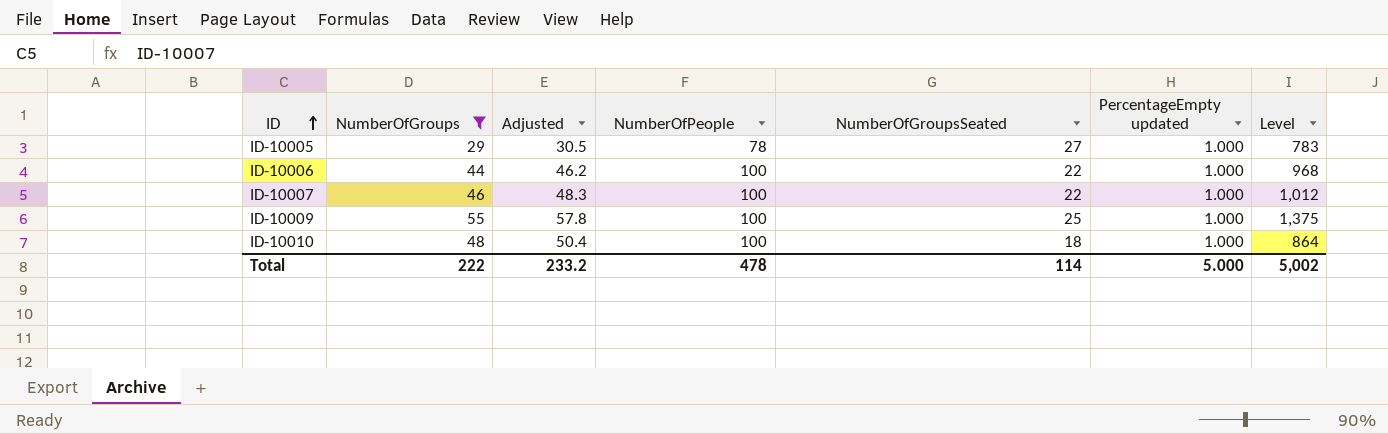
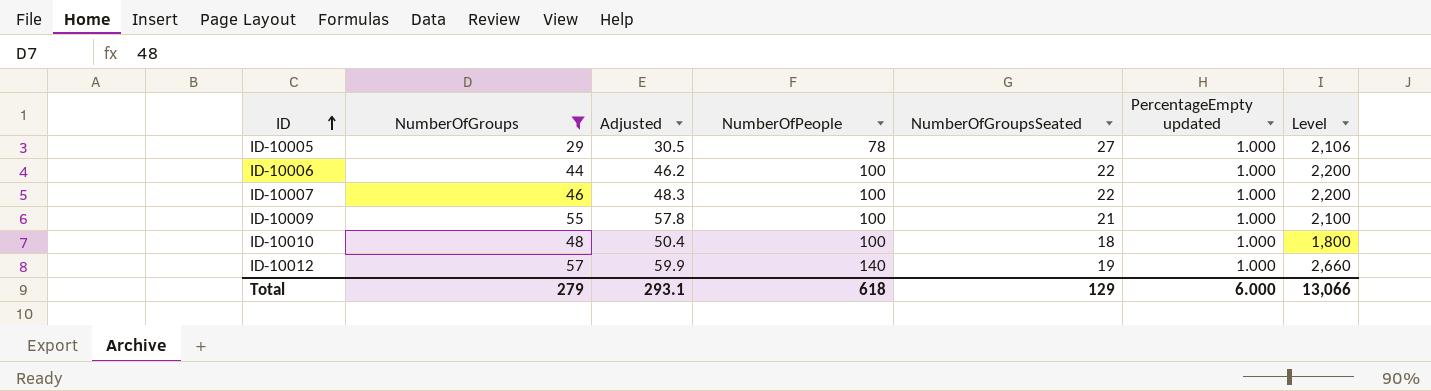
column Level | formula: [NumberOfGroups] * [NumberOfGroupsSeated] -> [NumberOfPeople] * [NumberOfGroupsSeated]
ID-10009 | NumberOfGroupsSeated: 25 -> 21
row ID-10012: none -> 57 | 59.9 | 140 | 19 | 1.000 | 2,660
Total | NumberOfGroups: 222 -> 279
Total | Adjusted: 233.2 -> 293.1
Total | NumberOfPeople: 478 -> 618
Total | NumberOfGroupsSeated: 114 -> 129
Total | PercentageEmpty updated: 5.000 -> 6.000
Total | Level: 5,002 -> 13,066

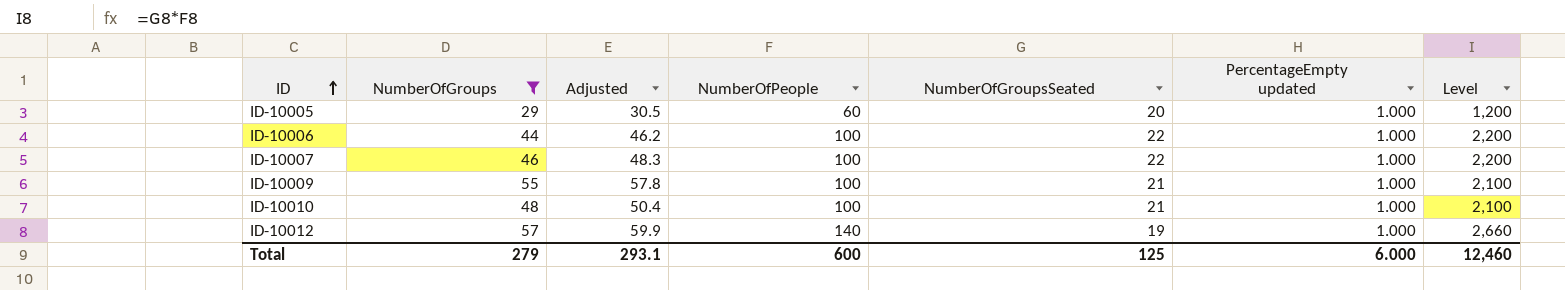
ID-10005 | NumberOfPeople: 78 -> 60
ID-10005 | NumberOfGroupsSeated: 27 -> 20
ID-10005 | Level: 2,106 -> 1,200
ID-10010 | NumberOfGroupsSeated: 18 -> 21
ID-10010 | Level: 1,800 -> 2,100
Total | NumberOfPeople: 618 -> 600
Total | NumberOfGroupsSeated: 129 -> 125
Total | Level: 13,066 -> 12,460

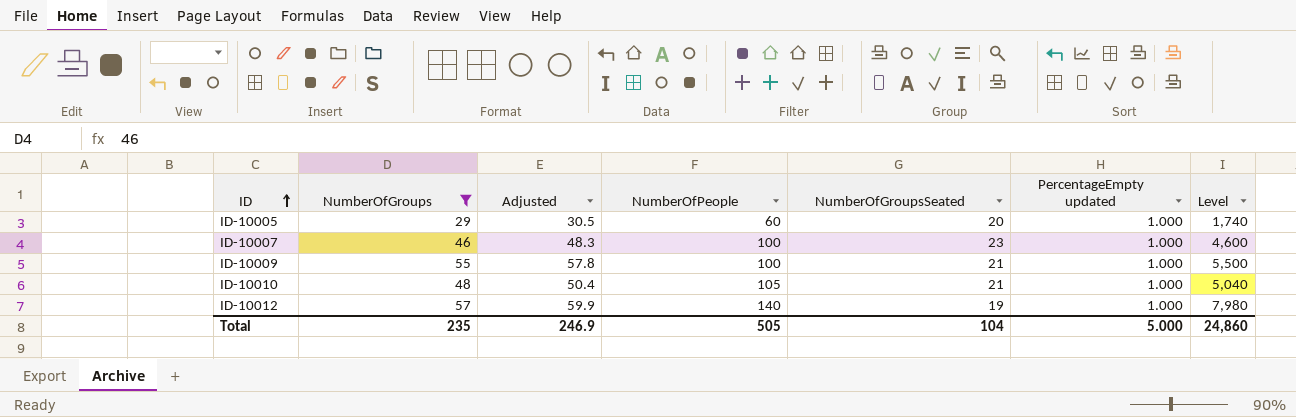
column Level | formula: [NumberOfPeople] * [NumberOfGroupsSeated] -> [NumberOfGroups] * [NumberOfPeople]
row ID-10006: 44 | 46.2 | 100 | 22 | 1.000 | 2,200 -> none
ID-10007 | NumberOfGroupsSeated: 22 -> 23
ID-10010 | NumberOfPeople: 100 -> 105
Total | NumberOfGroups: 279 -> 235
Total | Adjusted: 293.1 -> 246.9
Total | NumberOfPeople: 600 -> 505
Total | NumberOfGroupsSeated: 125 -> 104
Total | PercentageEmpty updated: 6.000 -> 5.000
Total | Level: 12,460 -> 24,860

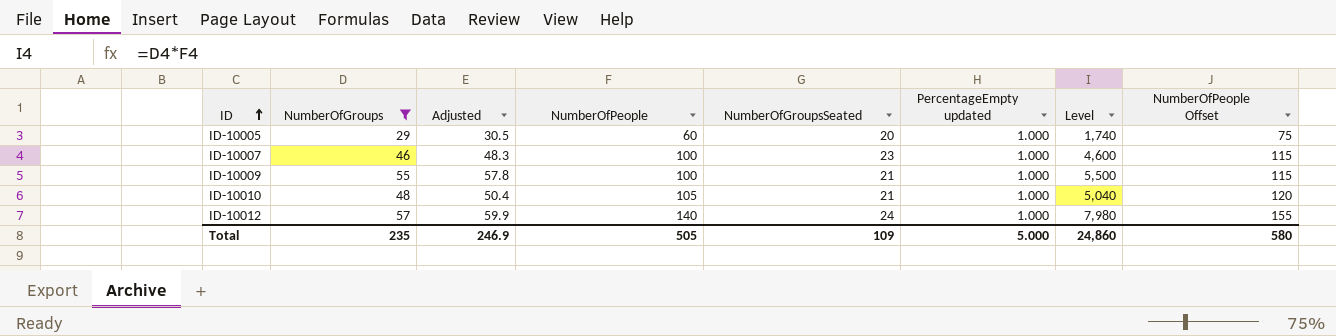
column NumberOfPeople Offset | formula: none -> [NumberOfPeople] + 15
ID-10012 | NumberOfGroupsSeated: 19 -> 24
Total | NumberOfGroupsSeated: 104 -> 109

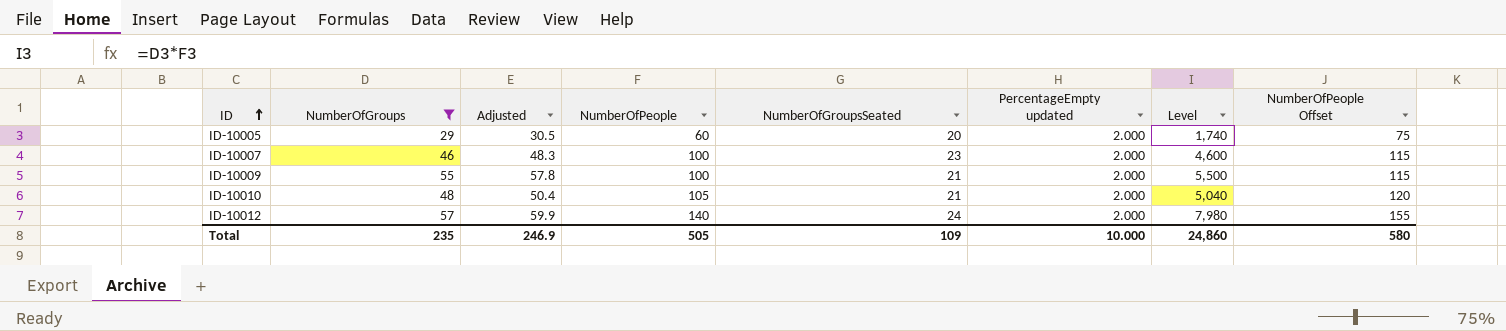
ID-10005 | PercentageEmpty updated: 1.000 -> 2.000
ID-10007 | PercentageEmpty updated: 1.000 -> 2.000
ID-10009 | PercentageEmpty updated: 1.000 -> 2.000
ID-10010 | PercentageEmpty updated: 1.000 -> 2.000
ID-10012 | PercentageEmpty updated: 1.000 -> 2.000
Total | PercentageEmpty updated: 5.000 -> 10.000

